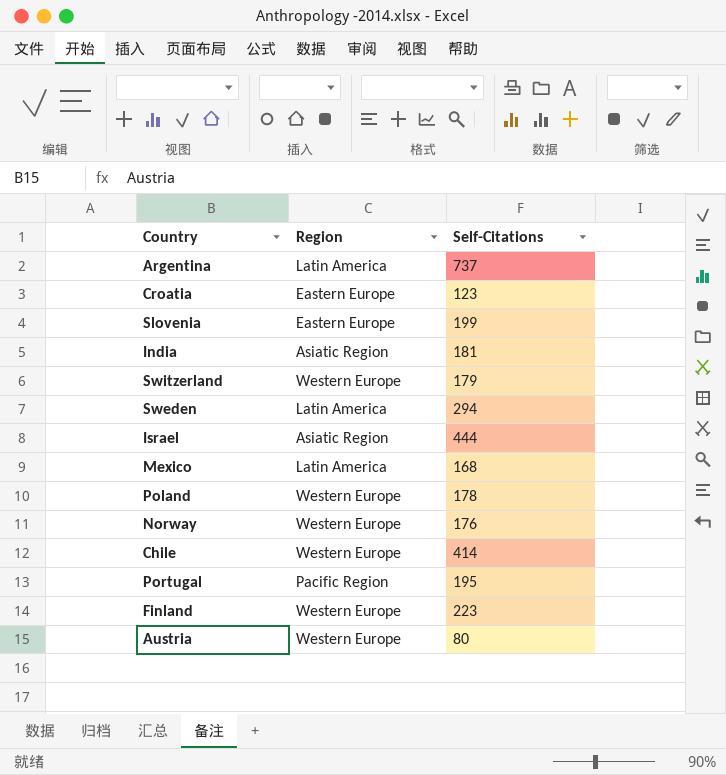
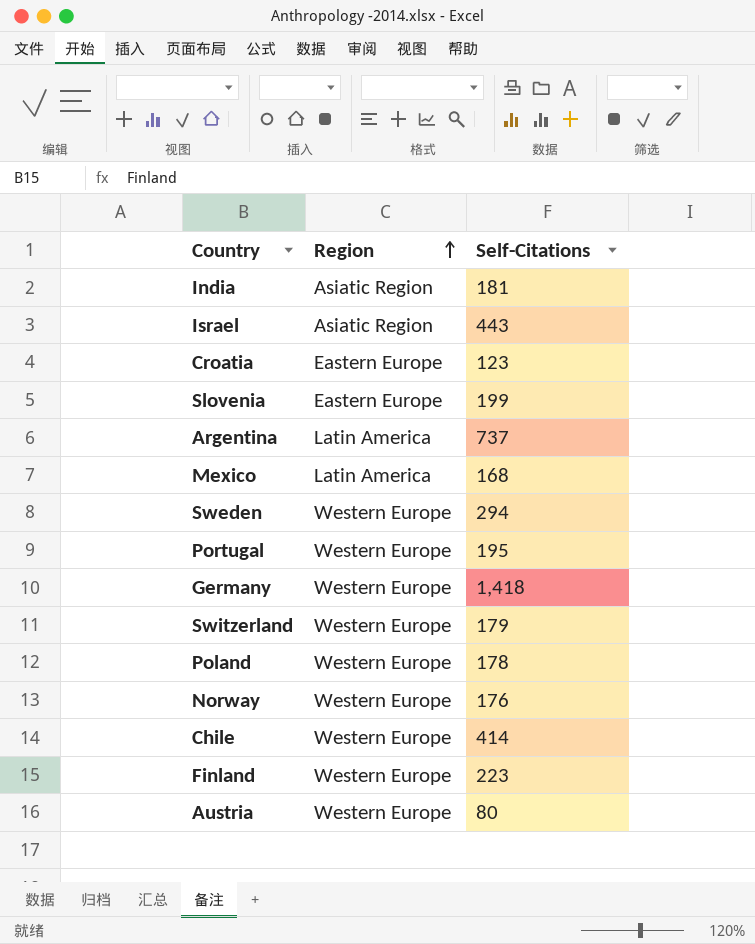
row order: none -> Region ascending
Israel | Self-Citations: 444 -> 443
Sweden | Region: Latin America -> Western Europe
Portugal | Region: Pacific Region -> Western Europe
row Germany: none -> Western Europe | 1,418

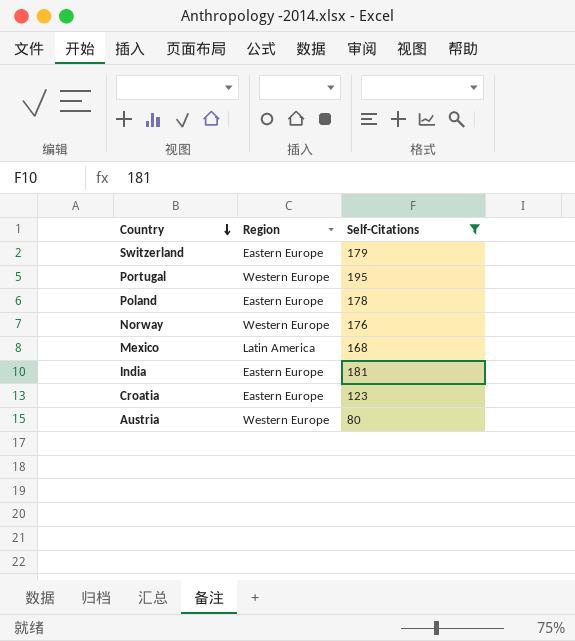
filter: none -> Self-Citations <= 195
row order: Region ascending -> Country descending
Switzerland | Region: Western Europe -> Eastern Europe
Poland | Region: Western Europe -> Eastern Europe
India | Region: Asiatic Region -> Eastern Europe

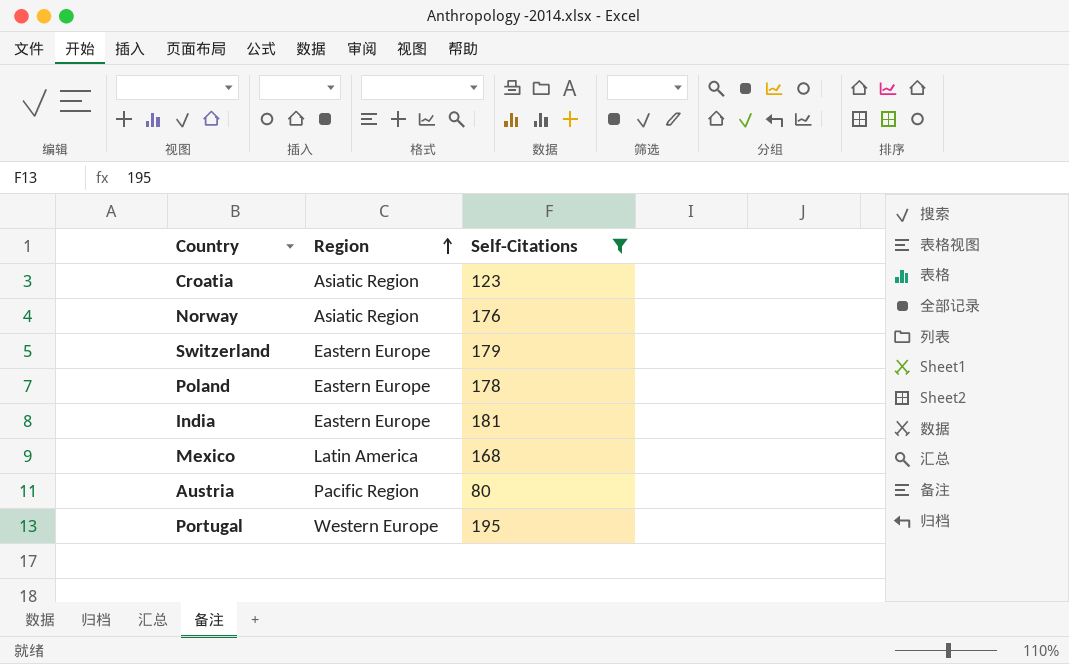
row order: Country descending -> Region ascending
Croatia | Region: Eastern Europe -> Asiatic Region
Norway | Region: Western Europe -> Asiatic Region
Austria | Region: Western Europe -> Pacific Region

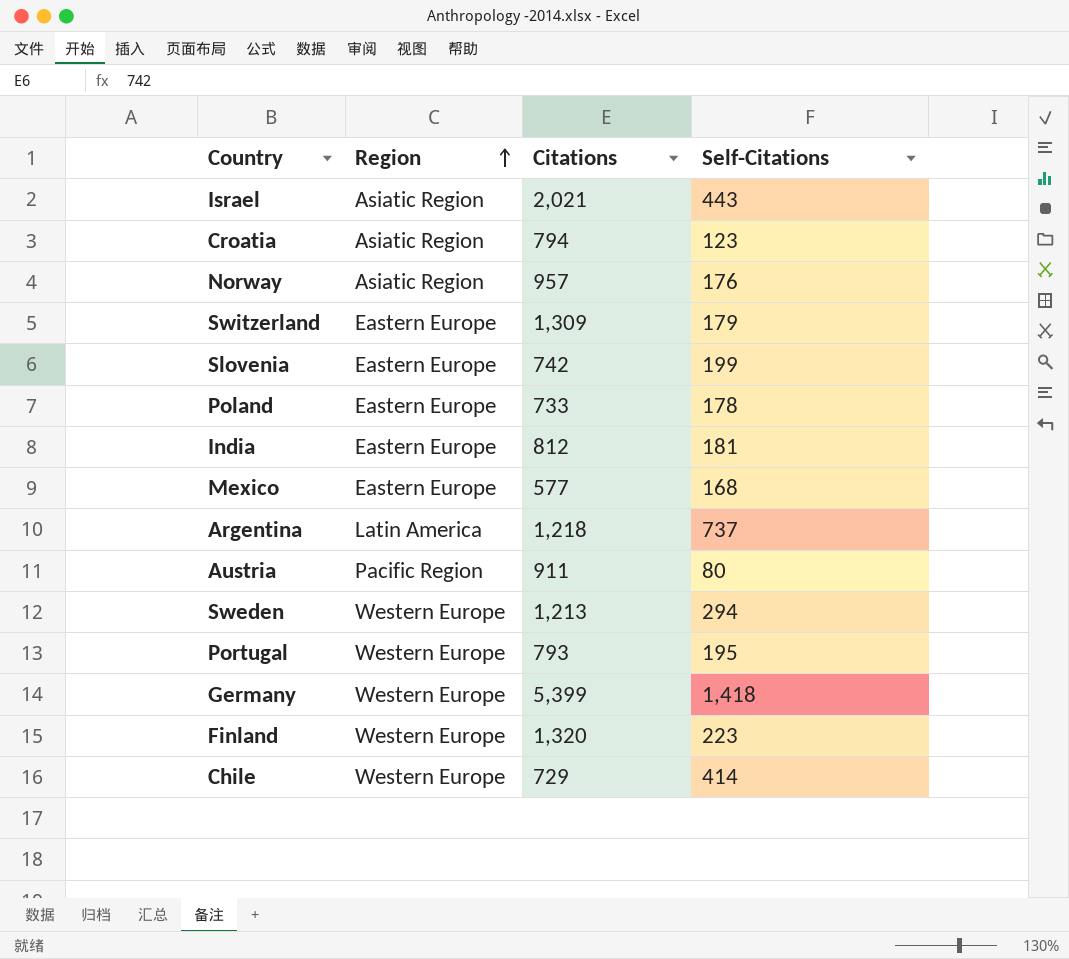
filter: Self-Citations <= 195 -> none
column Citations | position: none -> 3
Mexico | Region: Latin America -> Eastern Europe

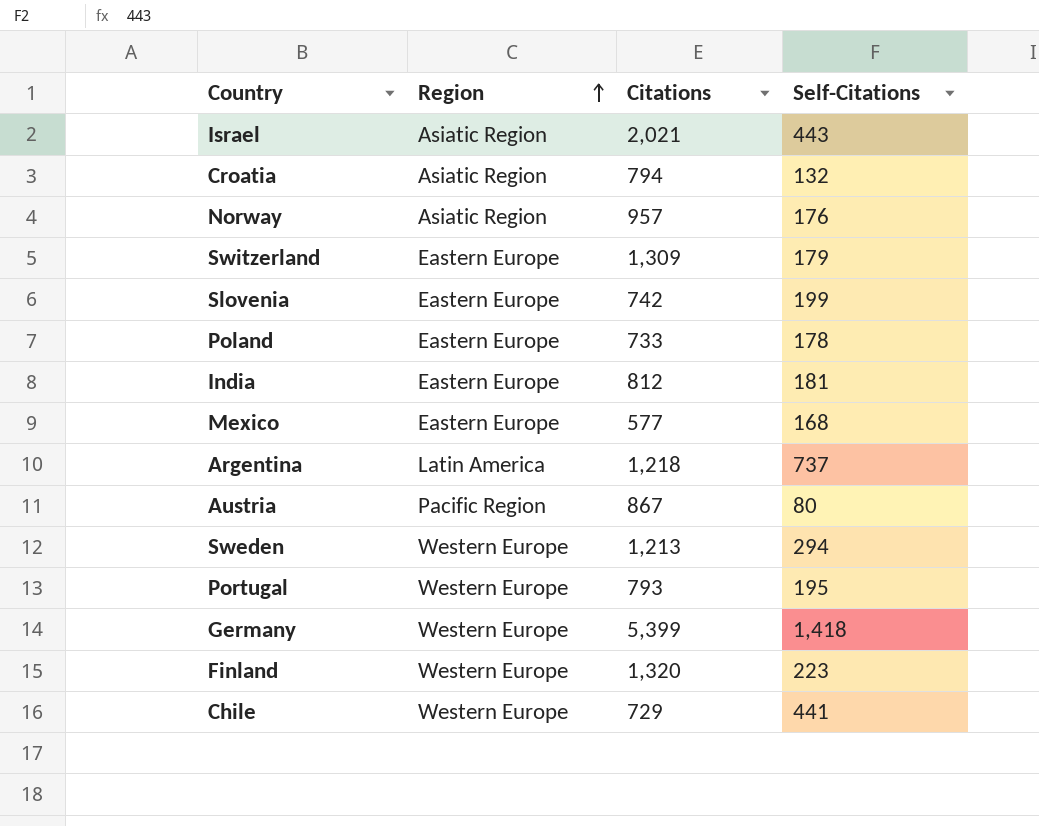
Croatia | Self-Citations: 123 -> 132
Austria | Citations: 911 -> 867
Chile | Self-Citations: 414 -> 441

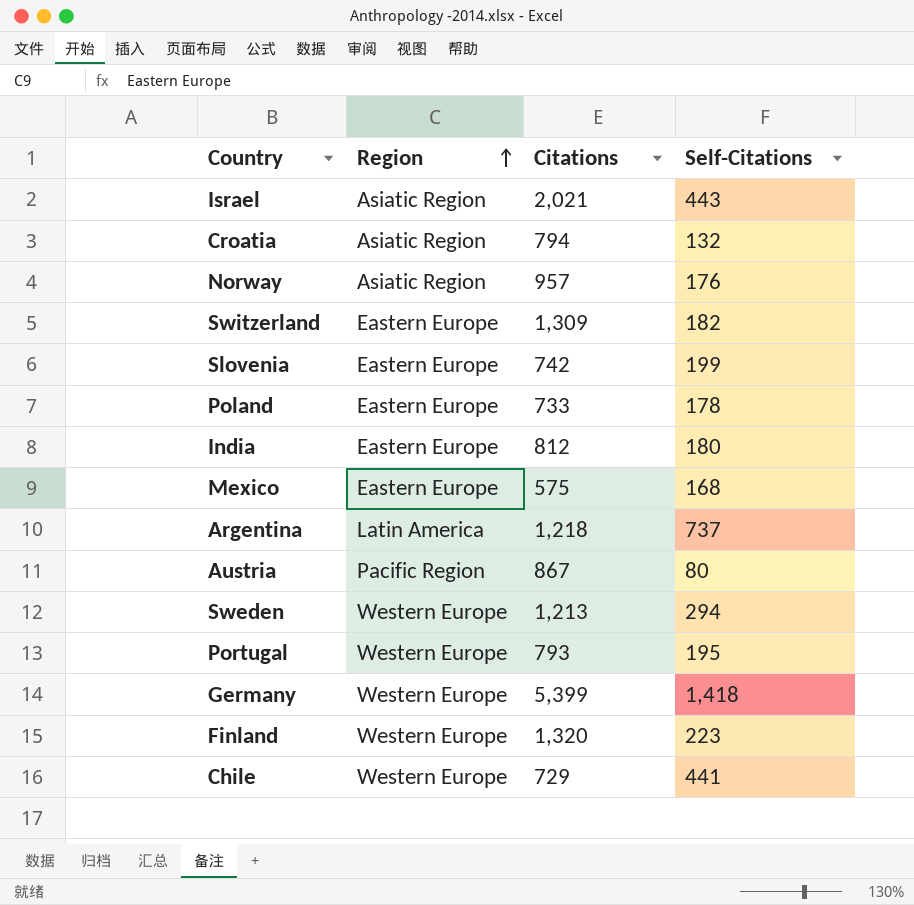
Switzerland | Self-Citations: 179 -> 182
India | Self-Citations: 181 -> 180
Mexico | Citations: 577 -> 575

